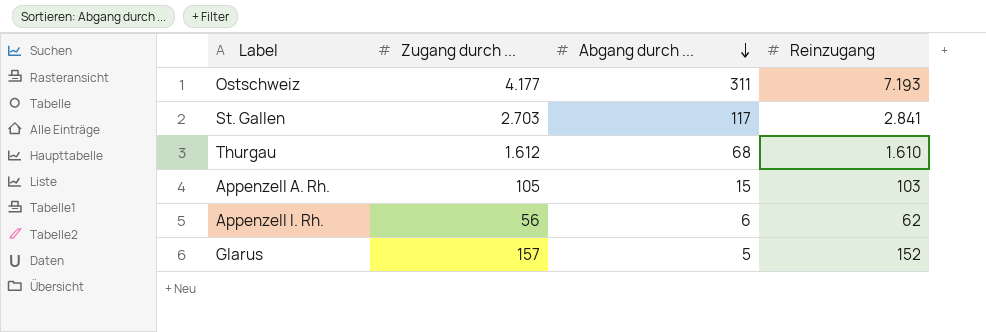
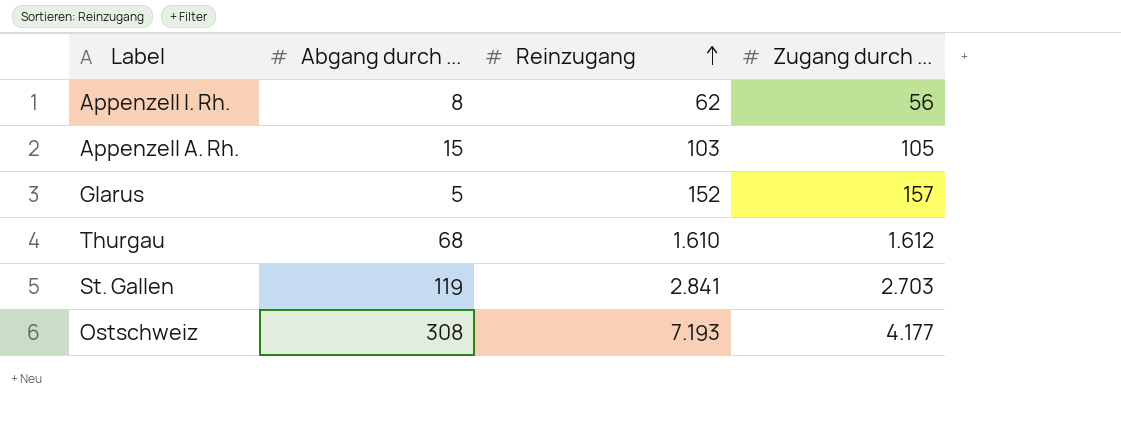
row order: Abgang durch ... descending -> Reinzugang ascending
column Zugang durch ... | position: 2 -> 4
Appenzell I. Rh. | Abgang durch ...: 6 -> 8
St. Gallen | Abgang durch ...: 117 -> 119
Ostschweiz | Abgang durch ...: 311 -> 308

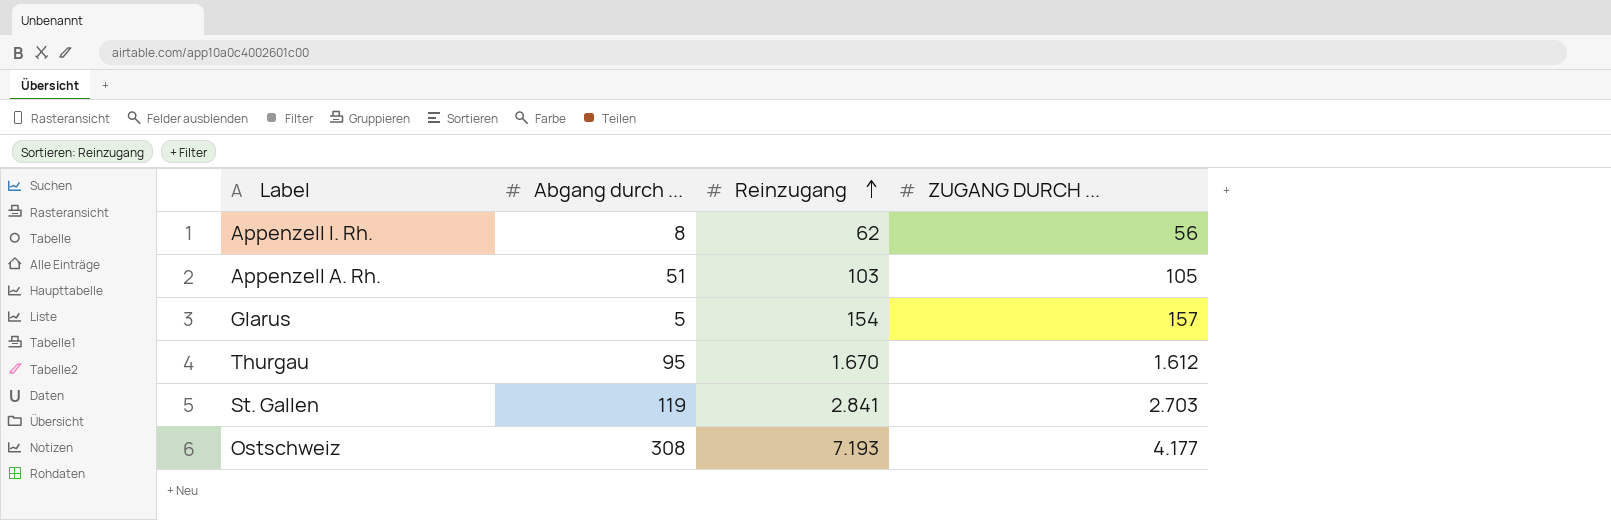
column name: Zugang durch ... -> ZUGANG DURCH ...
Appenzell A. Rh. | Abgang durch ...: 15 -> 51
Glarus | Reinzugang: 152 -> 154
Thurgau | Abgang durch ...: 68 -> 95
Thurgau | Reinzugang: 1.610 -> 1.670

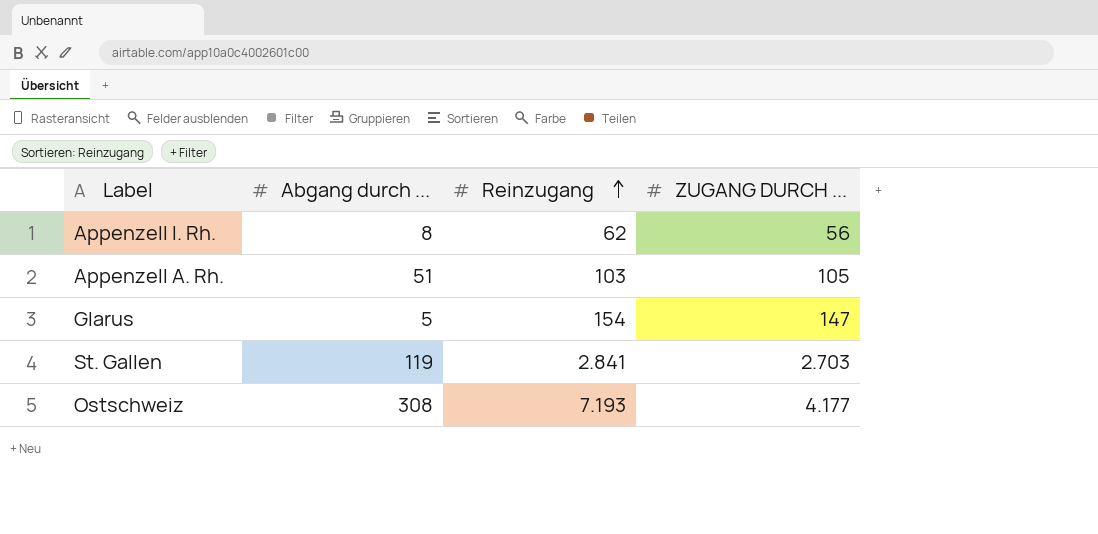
row Thurgau: 95 | 1.670 | 1.612 -> none
Glarus | ZUGANG DURCH ...: 157 -> 147

